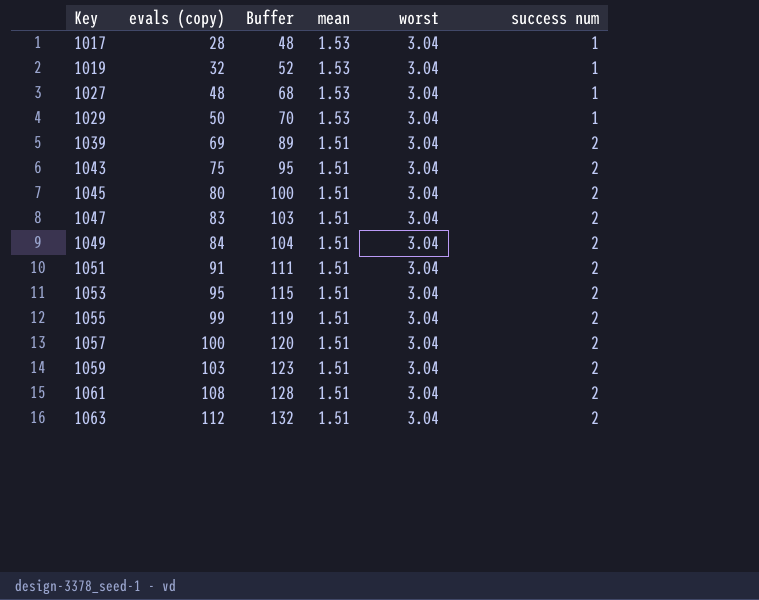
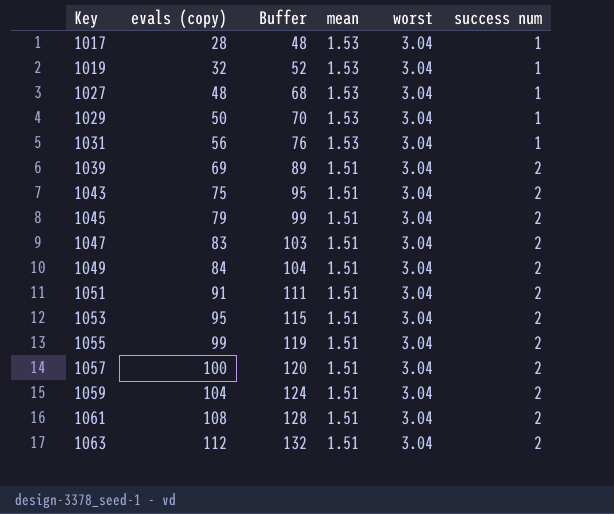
row 1031: none -> 56 | 76 | 1.53 | 3.04 | 1
1045 | evals (copy): 80 -> 79
1045 | Buffer: 100 -> 99
1059 | evals (copy): 103 -> 104
1059 | Buffer: 123 -> 124

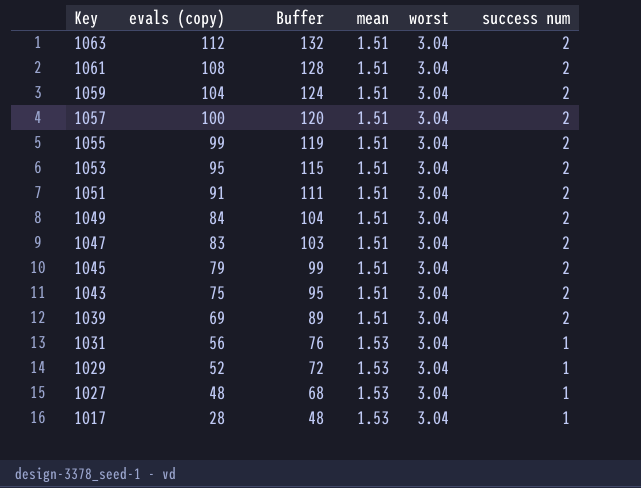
row order: Key ascending -> Key descending
row 1019: 32 | 52 | 1.53 | 3.04 | 1 -> none
1029 | evals (copy): 50 -> 52
1029 | Buffer: 70 -> 72

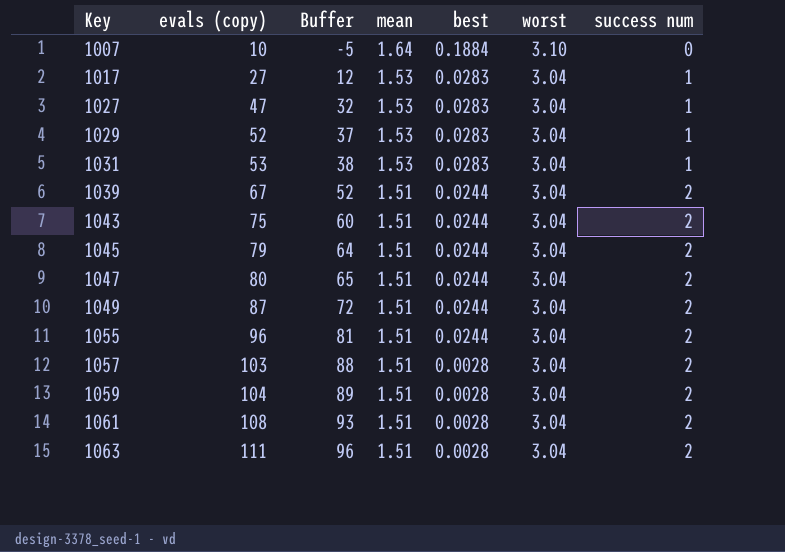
row order: Key descending -> Key ascending
column Buffer | formula: [evals (copy)] + 20 -> [evals (copy)] - 15
column best | position: none -> 5
row 1053: 95 | 115 | 1.51 | 3.04 | 2 -> none
row 1051: 91 | 111 | 1.51 | 3.04 | 2 -> none
row 1007: none -> 10 | -5 | 1.64 | 0.1884 | 3.10 | 0
1017 | evals (copy): 28 -> 27
1027 | evals (copy): 48 -> 47
1031 | evals (copy): 56 -> 53
1039 | evals (copy): 69 -> 67
1047 | evals (copy): 83 -> 80
1049 | evals (copy): 84 -> 87
1055 | evals (copy): 99 -> 96
1057 | evals (copy): 100 -> 103
1063 | evals (copy): 112 -> 111

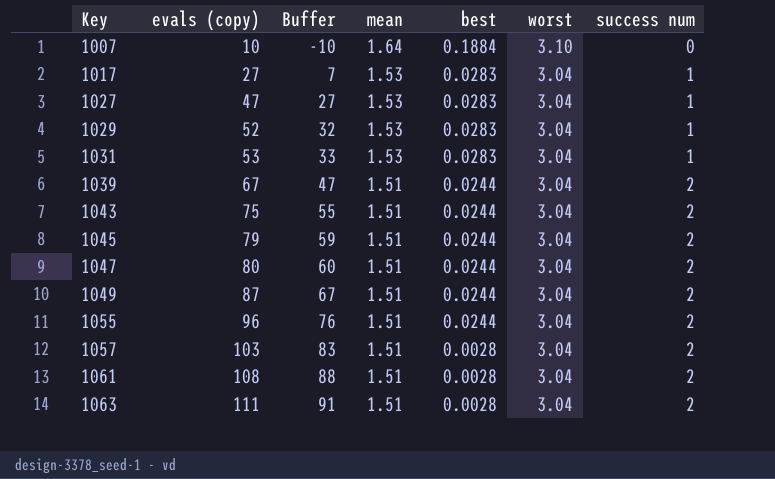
column Buffer | formula: [evals (copy)] - 15 -> [evals (copy)] - 20
row 1059: 104 | 89 | 1.51 | 0.0028 | 3.04 | 2 -> none

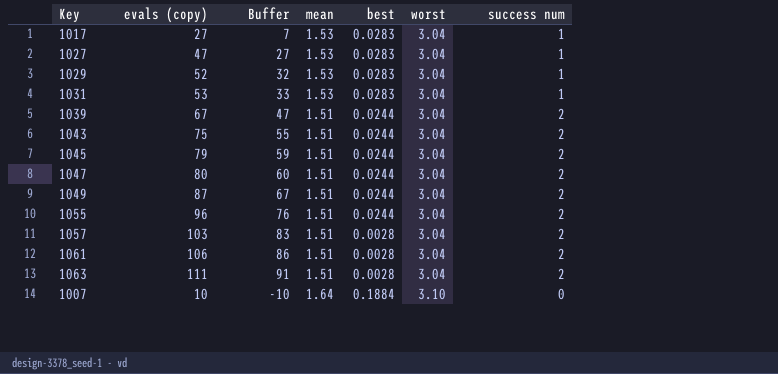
row order: Key ascending -> worst ascending
1061 | evals (copy): 108 -> 106
1061 | Buffer: 88 -> 86

